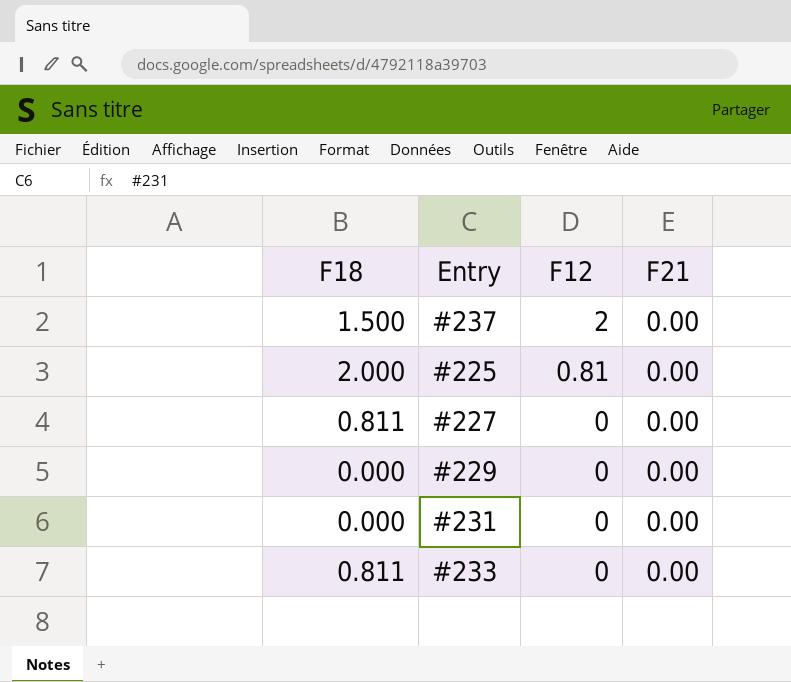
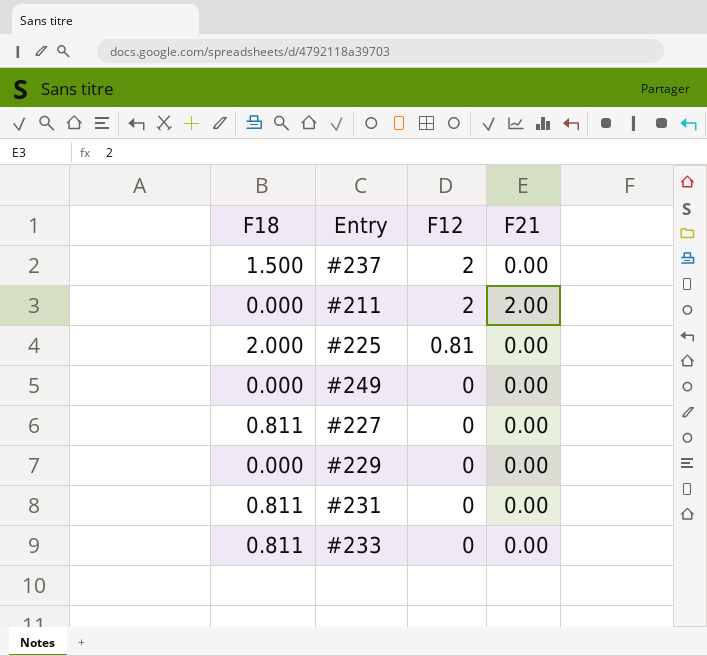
row #211: none -> 0.000 | 2 | 2.00
row #249: none -> 0.000 | 0 | 0.00
#231 | F18: 0.000 -> 0.811

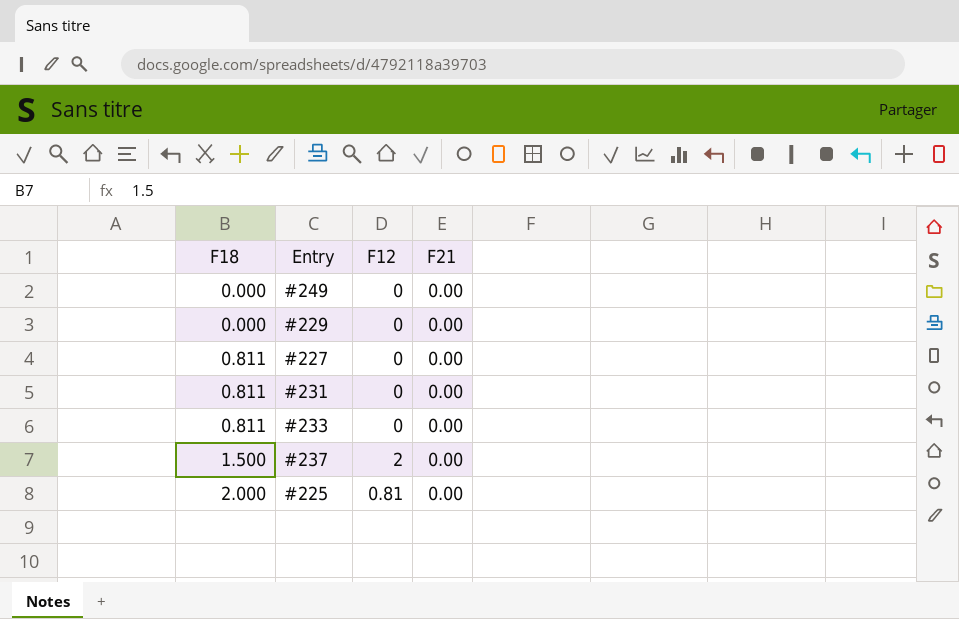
row order: F12 descending -> F18 ascending
row #211: 0.000 | 2 | 2.00 -> none

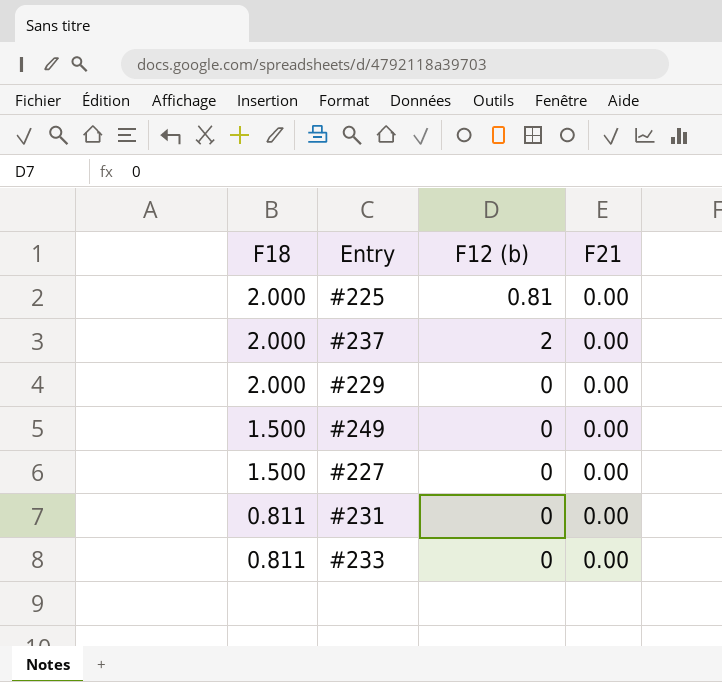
row order: F18 ascending -> F18 descending
column name: F12 -> F12 (b)
#237 | F18: 1.500 -> 2.000
#229 | F18: 0.000 -> 2.000
#249 | F18: 0.000 -> 1.500
#227 | F18: 0.811 -> 1.500

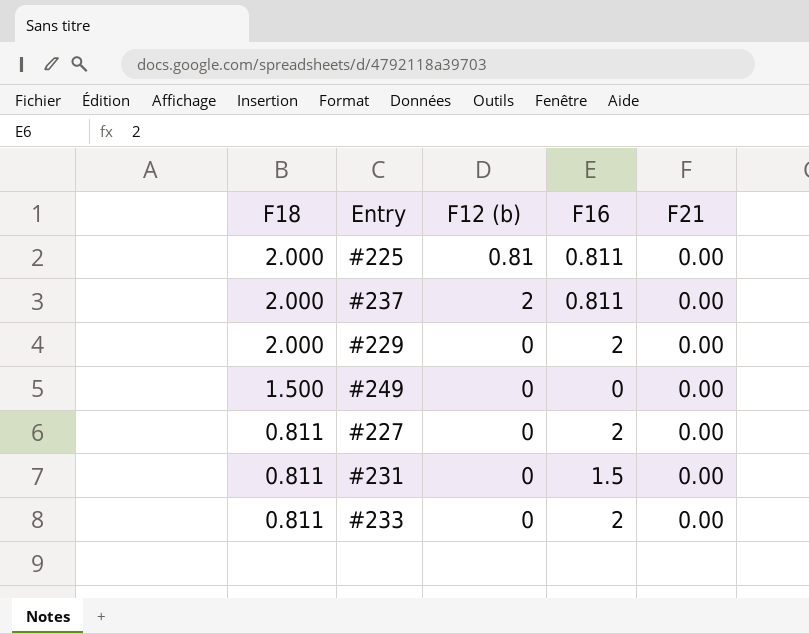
column F16 | position: none -> 4
#227 | F18: 1.500 -> 0.811

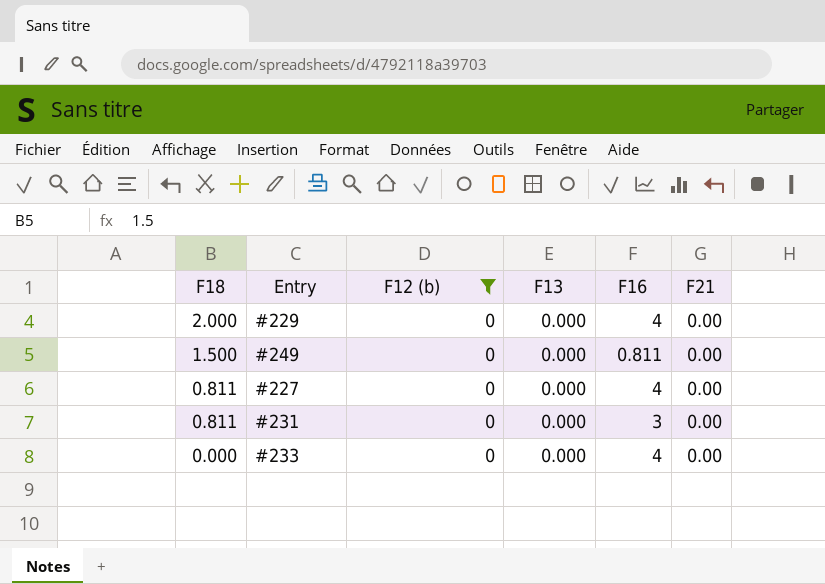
filter: none -> F12 (b) = 0
column F13 | position: none -> 4
#229 | F16: 2 -> 4
#249 | F16: 0 -> 0.811
#227 | F16: 2 -> 4
#231 | F16: 1.5 -> 3
#233 | F18: 0.811 -> 0.000
#233 | F16: 2 -> 4

